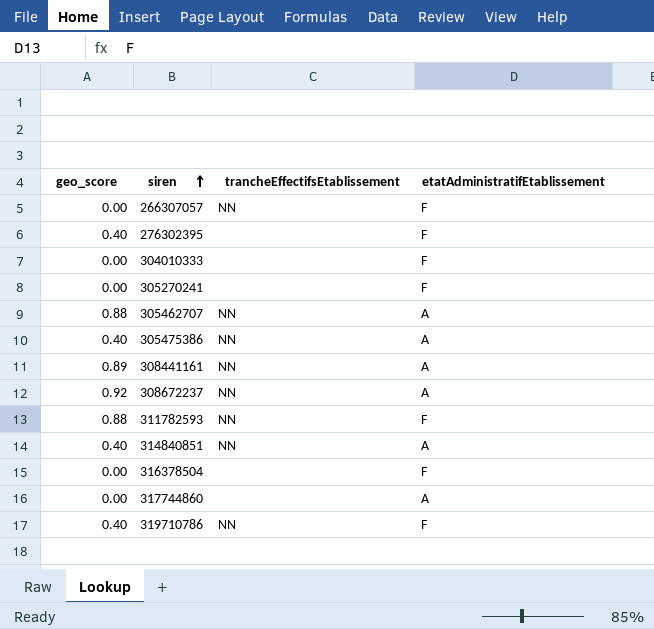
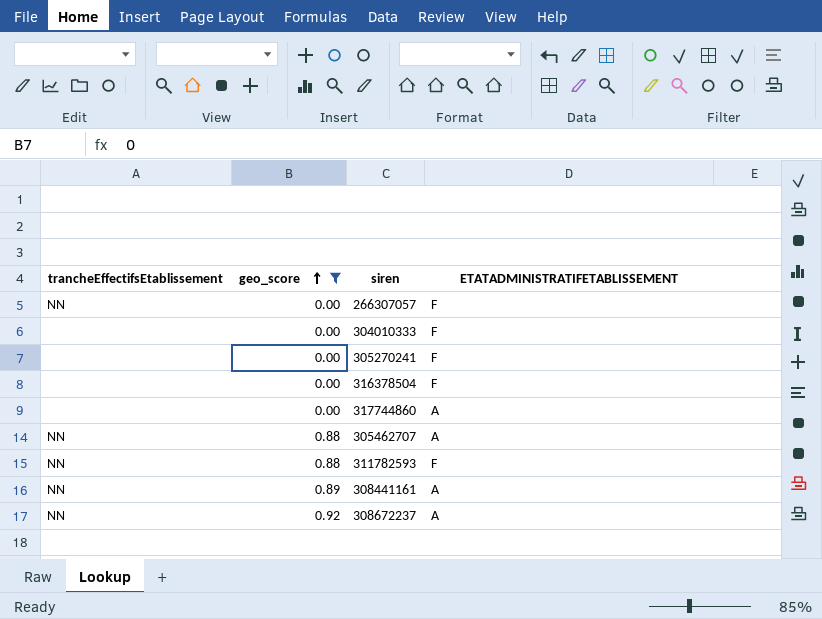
filter: none -> geo_score != 0.40
row order: siren ascending -> geo_score ascending
column trancheEffectifsEtablissement | position: 3 -> 1
column name: etatAdministratifEtablissement -> ETATADMINISTRATIFETABLISSEMENT

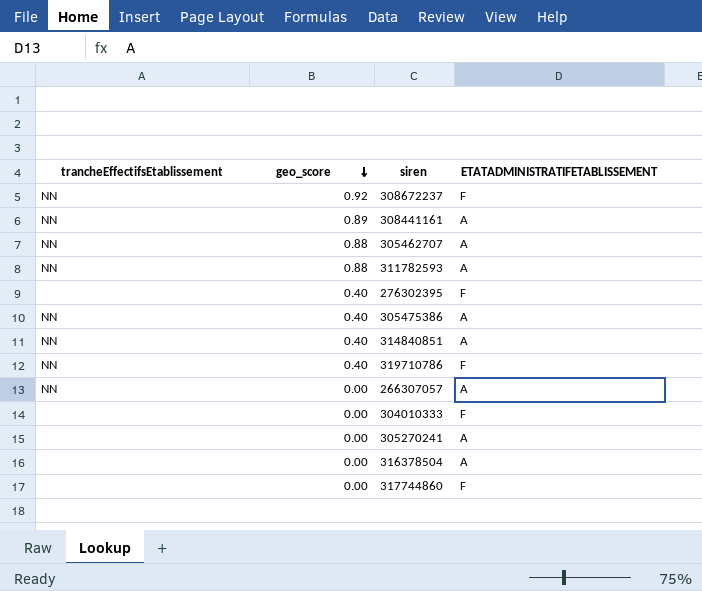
filter: geo_score != 0.40 -> none
row order: geo_score ascending -> geo_score descending
308672237 | ETATADMINISTRATIFETABLISSEMENT: A -> F
311782593 | ETATADMINISTRATIFETABLISSEMENT: F -> A
266307057 | ETATADMINISTRATIFETABLISSEMENT: F -> A
305270241 | ETATADMINISTRATIFETABLISSEMENT: F -> A
316378504 | ETATADMINISTRATIFETABLISSEMENT: F -> A
317744860 | ETATADMINISTRATIFETABLISSEMENT: A -> F

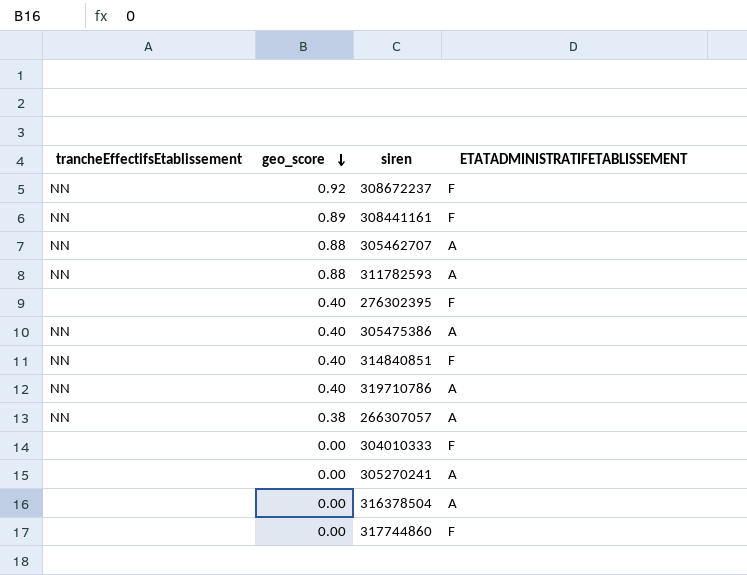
308441161 | ETATADMINISTRATIFETABLISSEMENT: A -> F
314840851 | ETATADMINISTRATIFETABLISSEMENT: A -> F
319710786 | ETATADMINISTRATIFETABLISSEMENT: F -> A
266307057 | geo_score: 0.00 -> 0.38

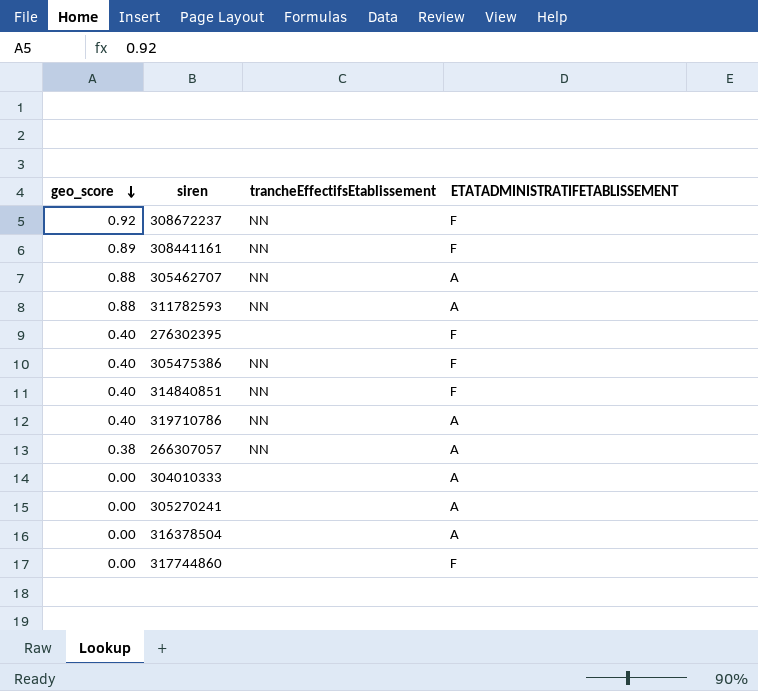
column trancheEffectifsEtablissement | position: 1 -> 3
305475386 | ETATADMINISTRATIFETABLISSEMENT: A -> F
304010333 | ETATADMINISTRATIFETABLISSEMENT: F -> A

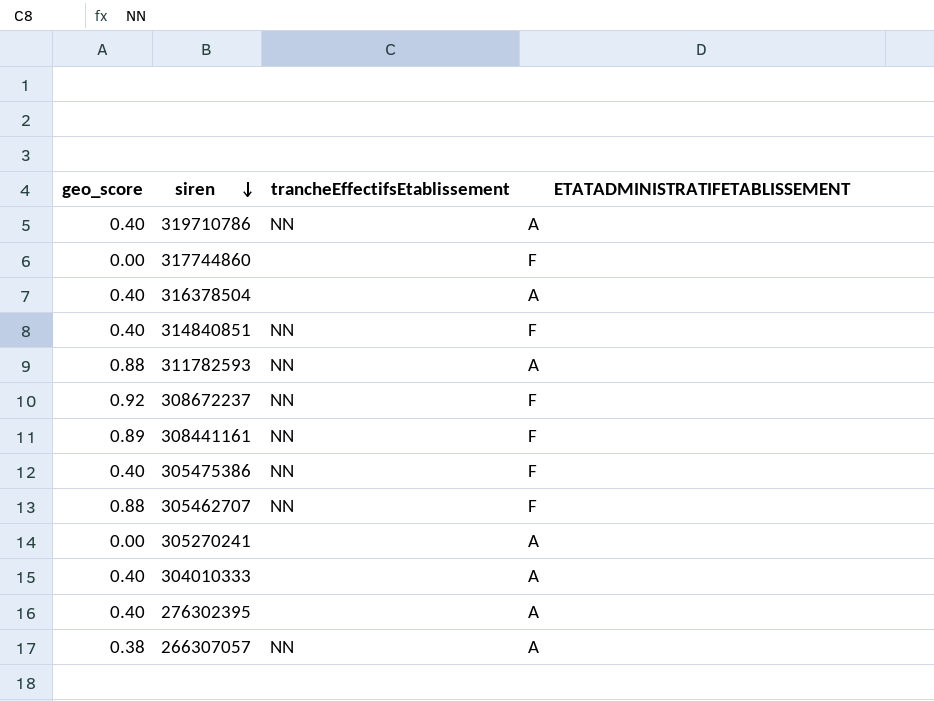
row order: geo_score descending -> siren descending
316378504 | geo_score: 0.00 -> 0.40
305462707 | ETATADMINISTRATIFETABLISSEMENT: A -> F
304010333 | geo_score: 0.00 -> 0.40
276302395 | ETATADMINISTRATIFETABLISSEMENT: F -> A

